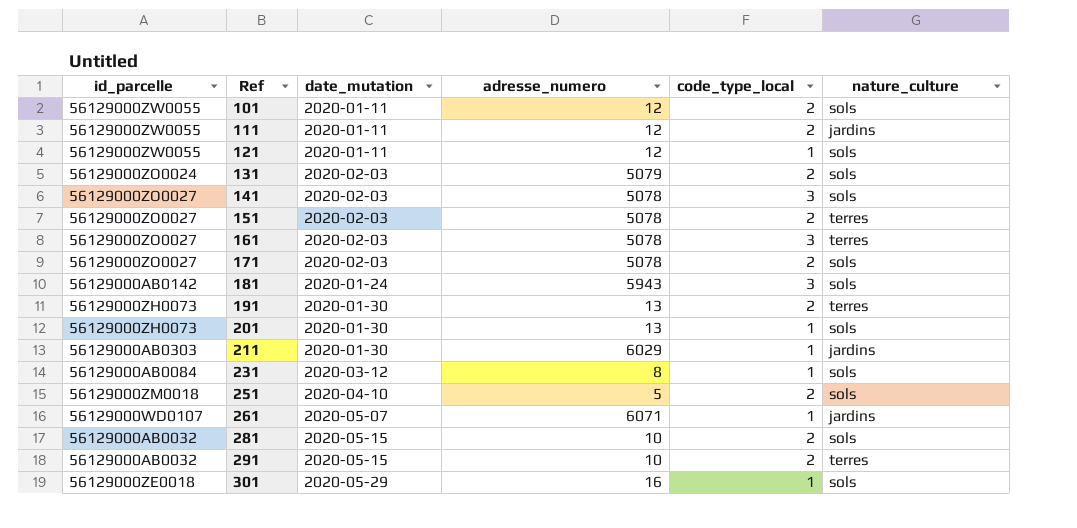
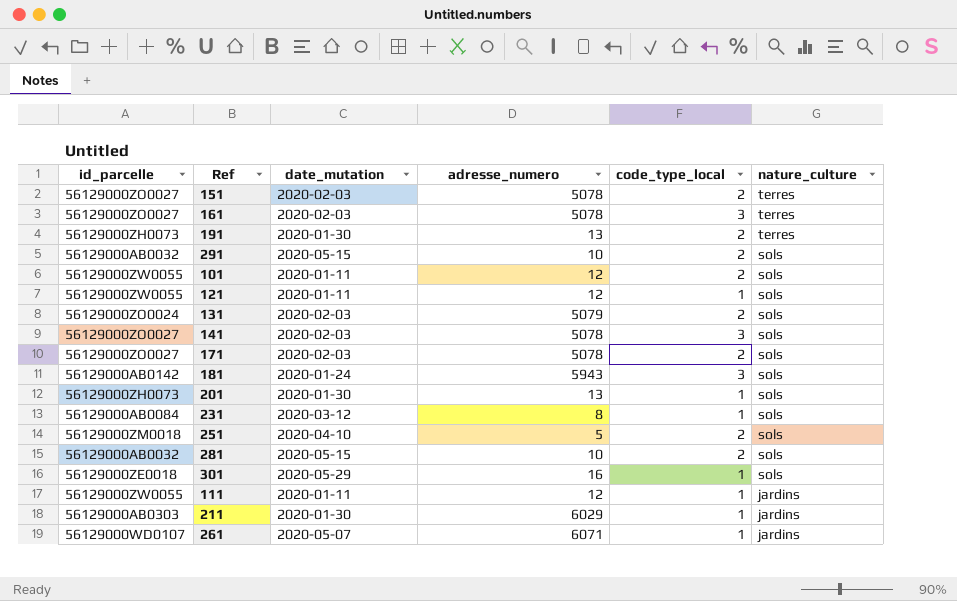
row order: Ref ascending -> nature_culture descending
291 | nature_culture: terres -> sols
111 | code_type_local: 2 -> 1

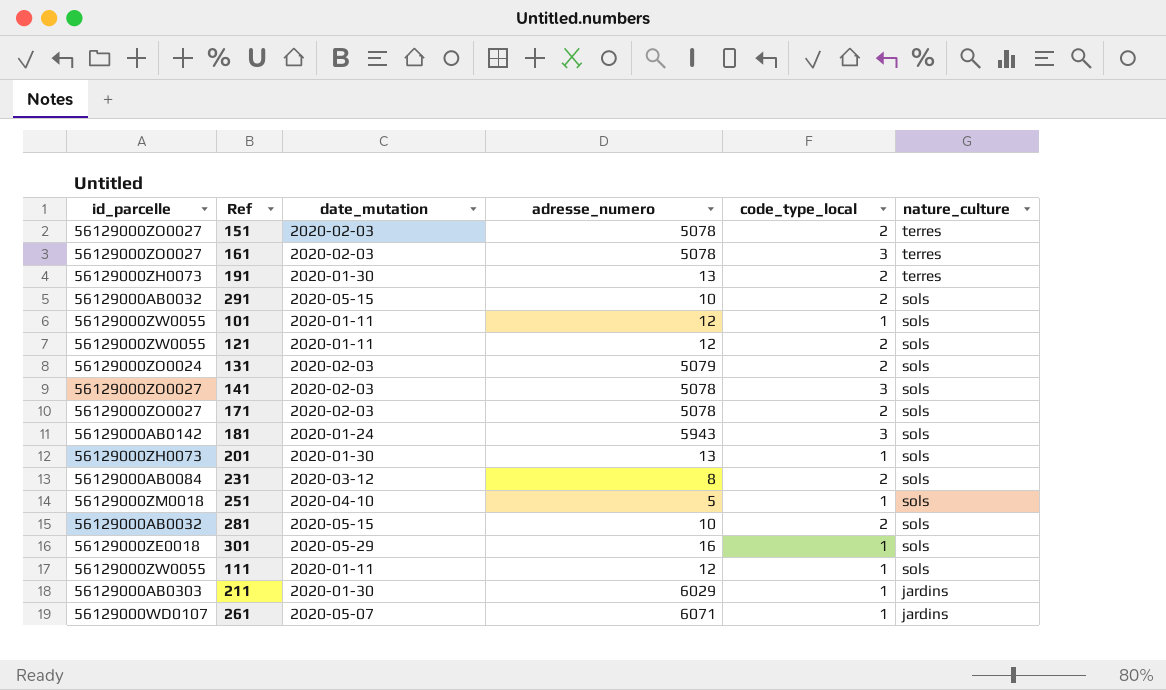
101 | code_type_local: 2 -> 1
121 | code_type_local: 1 -> 2
231 | code_type_local: 1 -> 2
251 | code_type_local: 2 -> 1
111 | nature_culture: jardins -> sols

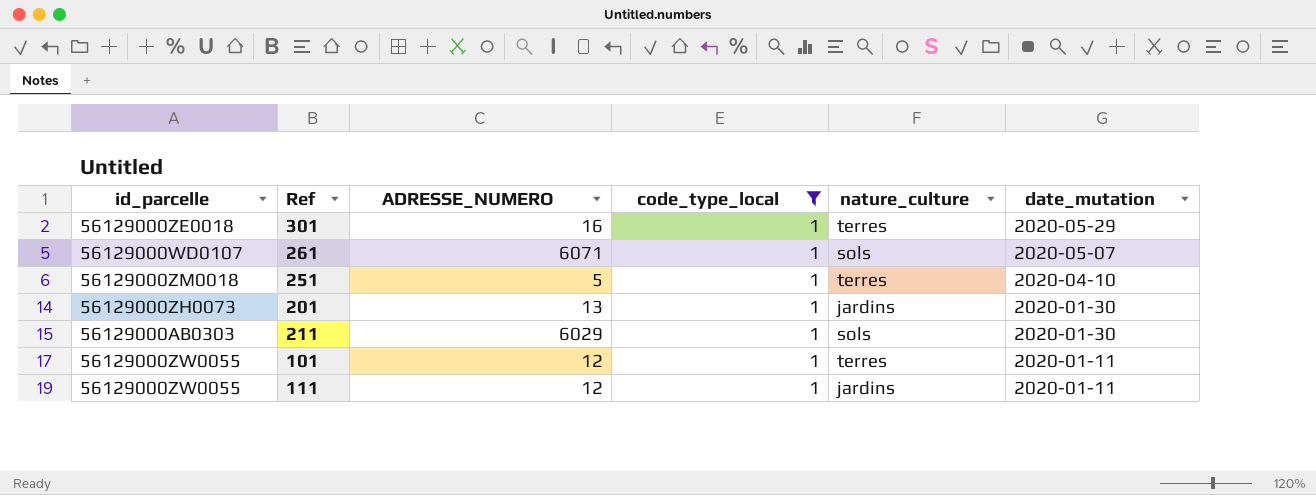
filter: none -> code_type_local = 1
row order: nature_culture descending -> date_mutation descending
column name: adresse_numero -> ADRESSE_NUMERO
column date_mutation | position: 3 -> 6
301 | nature_culture: sols -> terres
261 | nature_culture: jardins -> sols
251 | nature_culture: sols -> terres
201 | nature_culture: sols -> jardins
211 | nature_culture: jardins -> sols
101 | nature_culture: sols -> terres
111 | nature_culture: sols -> jardins

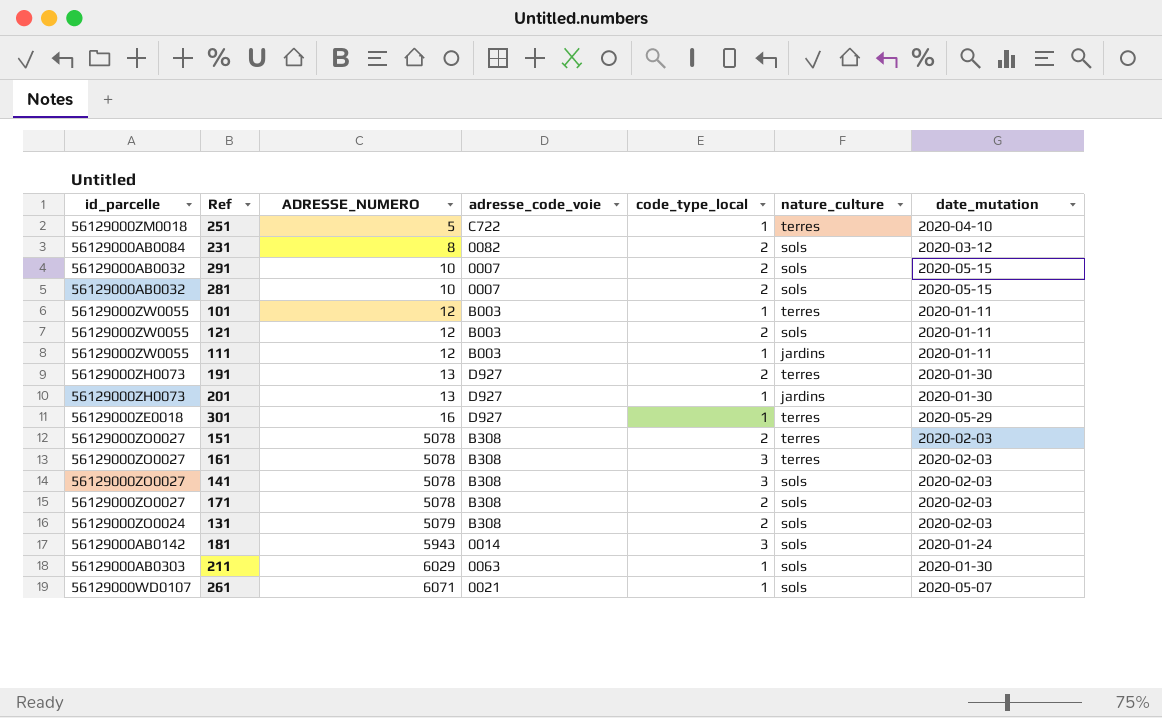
filter: code_type_local = 1 -> none
row order: date_mutation descending -> ADRESSE_NUMERO ascending
column adresse_code_voie | position: none -> 4

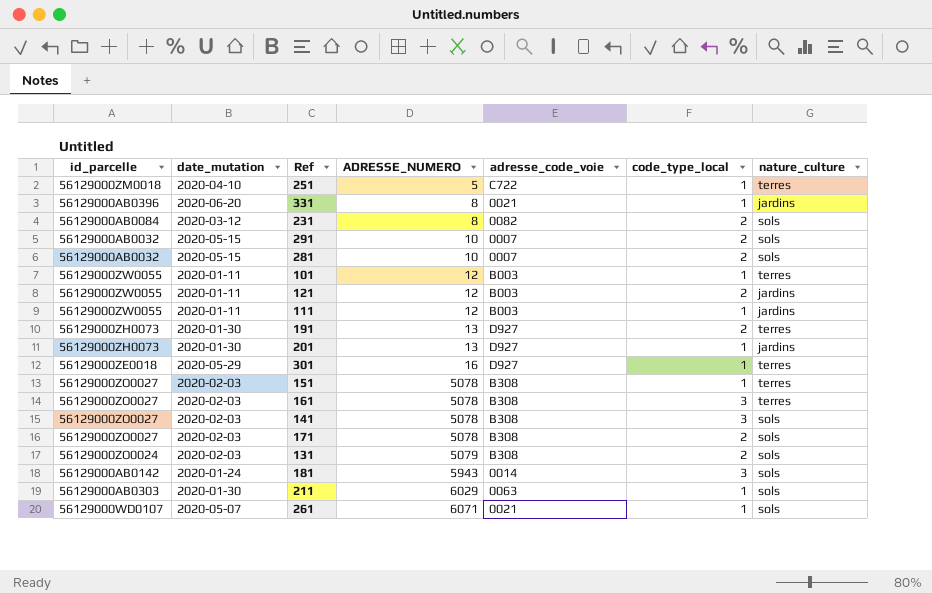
column date_mutation | position: 7 -> 2
row 331: none -> 56129000AB0396 | 2020-06-20 | 8 | 0021 | 1 | jardins
121 | nature_culture: sols -> jardins
151 | code_type_local: 2 -> 1

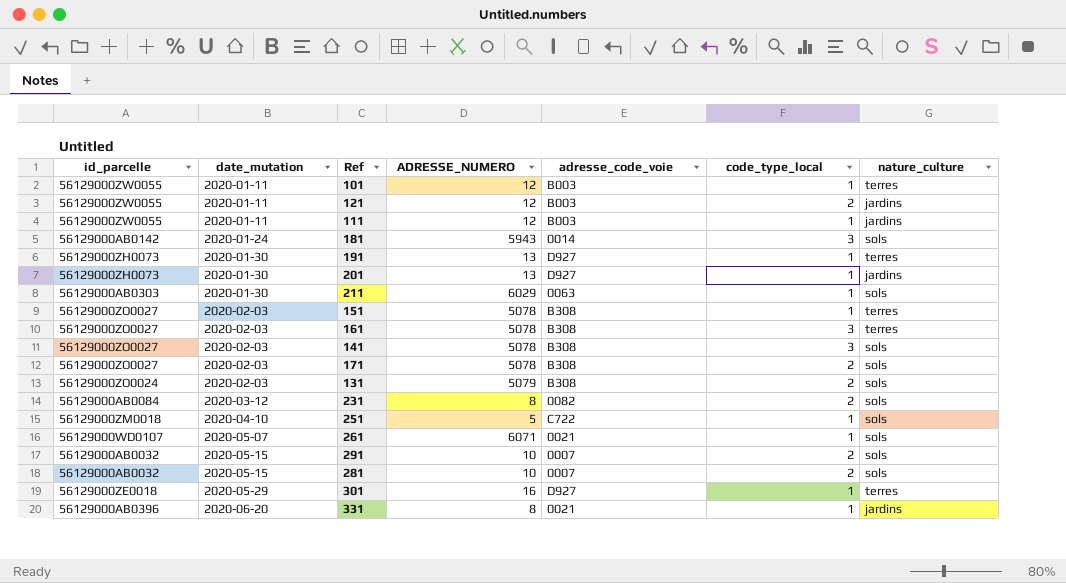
row order: ADRESSE_NUMERO ascending -> date_mutation ascending
191 | code_type_local: 2 -> 1
251 | nature_culture: terres -> sols

